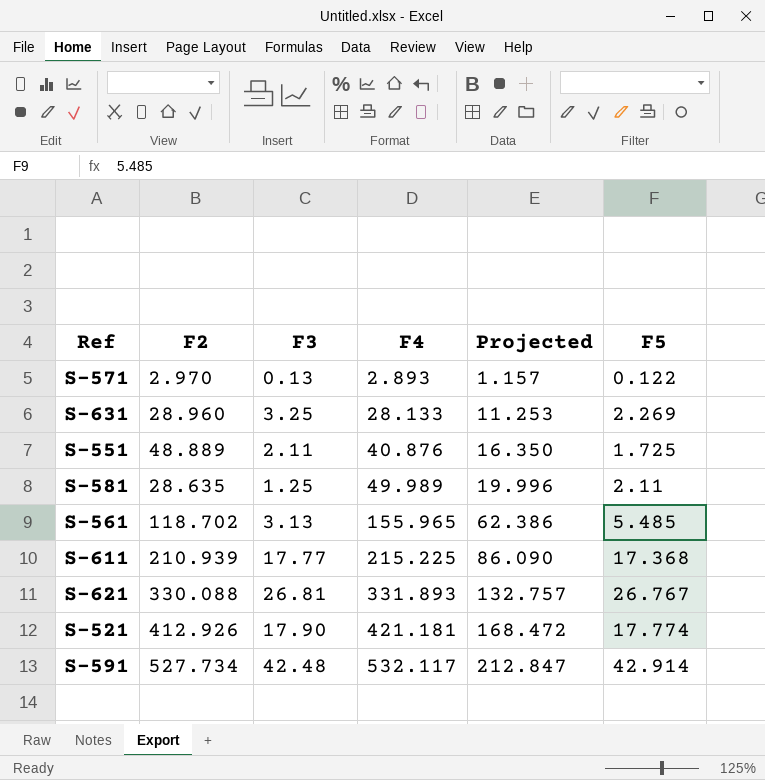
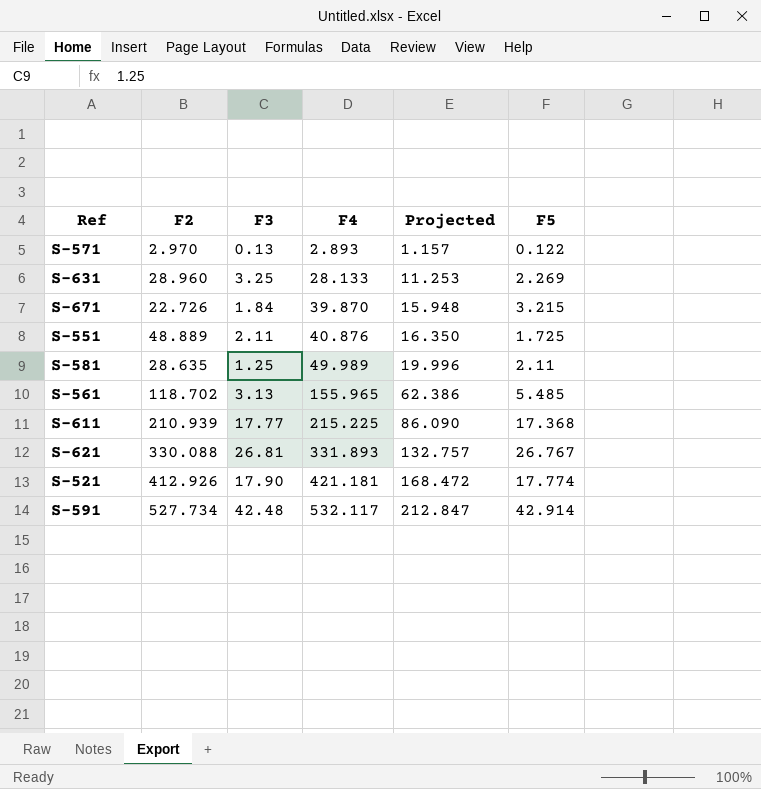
row S-671: none -> 22.726 | 1.84 | 39.870 | 15.948 | 3.215

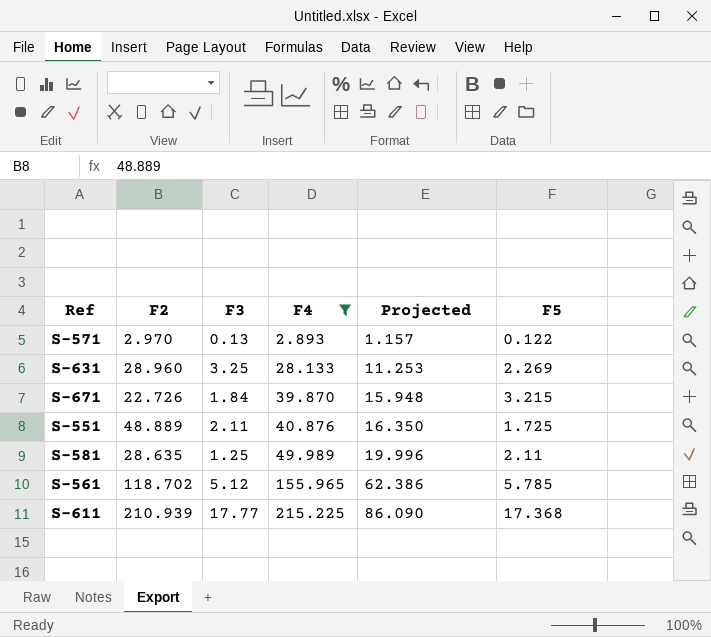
filter: none -> F4 <= 215.225
S-561 | F3: 3.13 -> 5.12
S-561 | F5: 5.485 -> 5.785

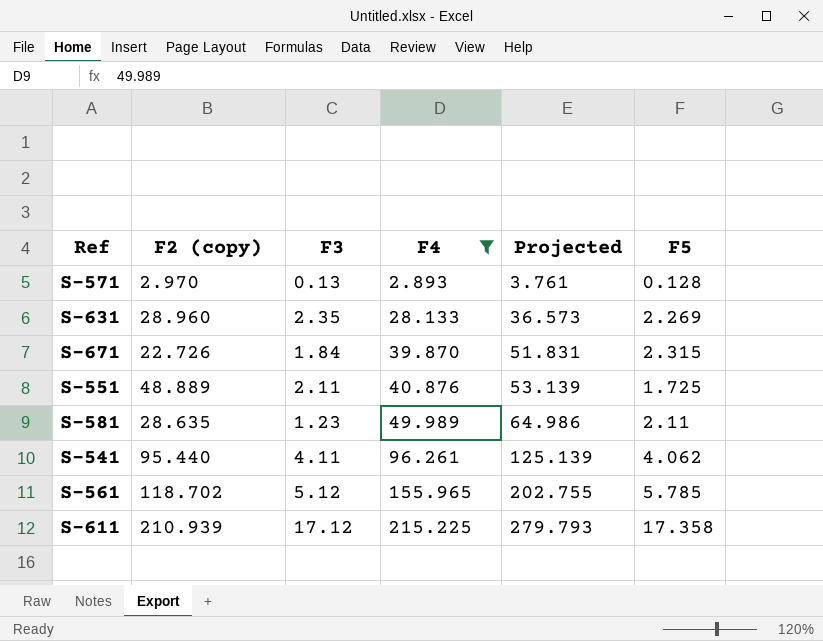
column name: F2 -> F2 (copy)
column Projected | formula: [F4] * 0.4 -> [F4] * 1.3
S-571 | F5: 0.122 -> 0.128
S-631 | F3: 3.25 -> 2.35
S-671 | F5: 3.215 -> 2.315
S-581 | F3: 1.25 -> 1.23
row S-541: none -> 95.440 | 4.11 | 96.261 | 125.139 | 4.062
S-611 | F3: 17.77 -> 17.12
S-611 | F5: 17.368 -> 17.358

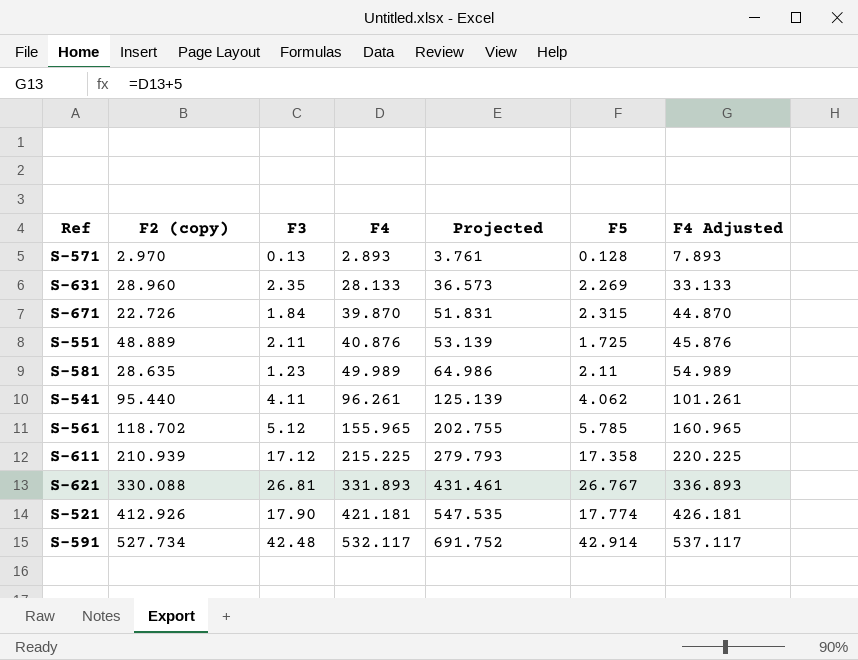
filter: F4 <= 215.225 -> none
column F4 Adjusted | formula: none -> [F4] + 5

